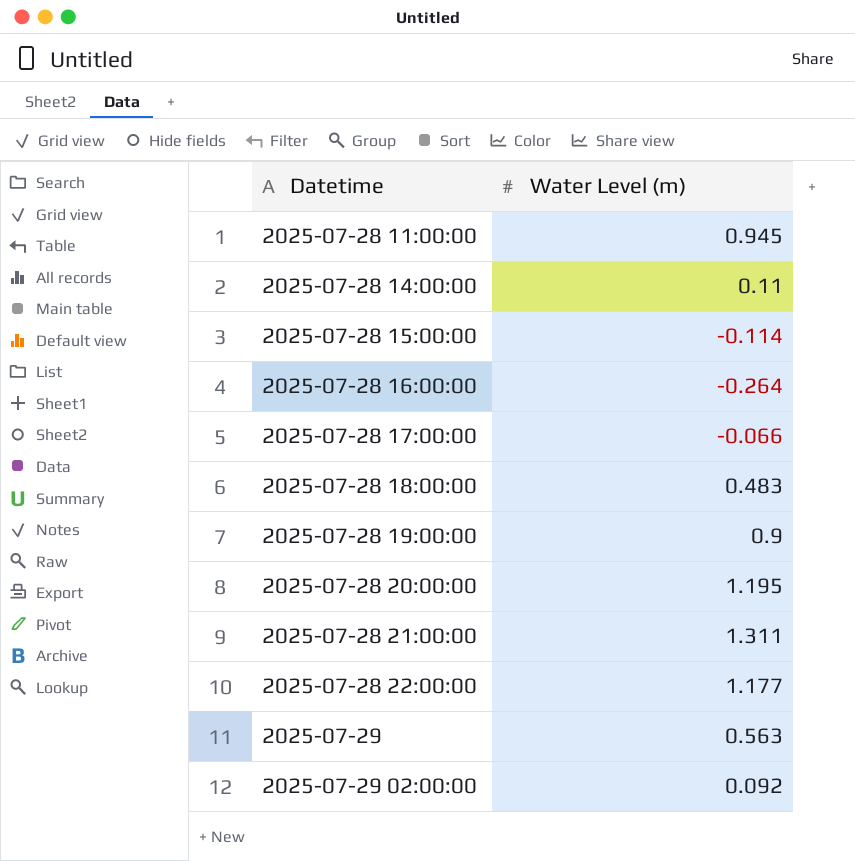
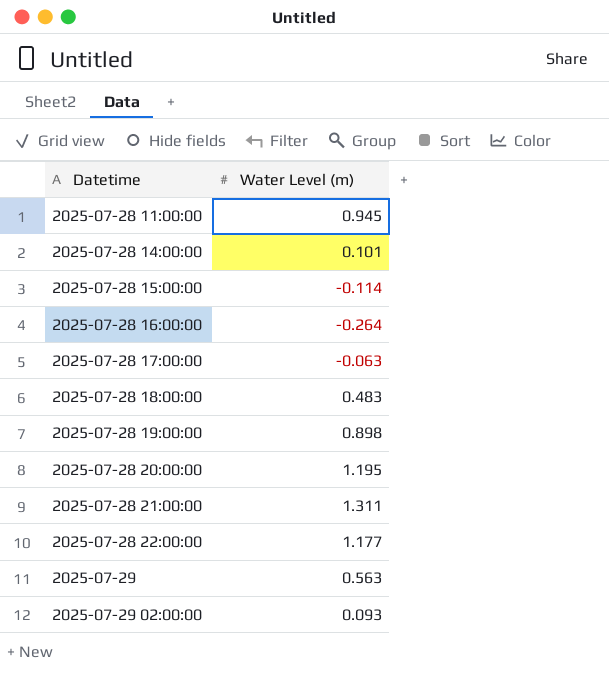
2025-07-28 14:00:00 | Water Level (m): 0.11 -> 0.101
2025-07-28 17:00:00 | Water Level (m): -0.066 -> -0.063
2025-07-28 19:00:00 | Water Level (m): 0.9 -> 0.898
2025-07-29 02:00:00 | Water Level (m): 0.092 -> 0.093

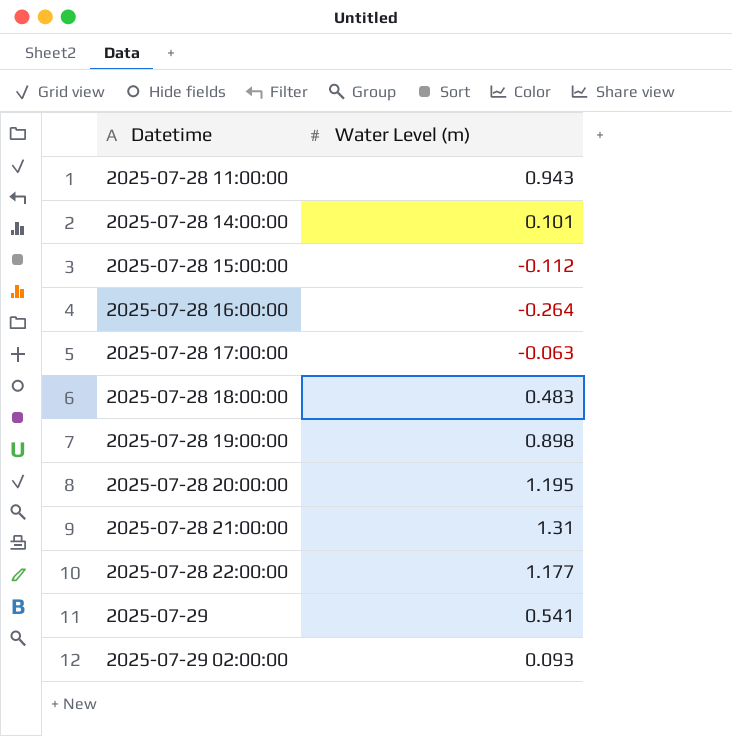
2025-07-28 11:00:00 | Water Level (m): 0.945 -> 0.943
2025-07-28 15:00:00 | Water Level (m): -0.114 -> -0.112
2025-07-28 21:00:00 | Water Level (m): 1.311 -> 1.31
2025-07-29 | Water Level (m): 0.563 -> 0.541

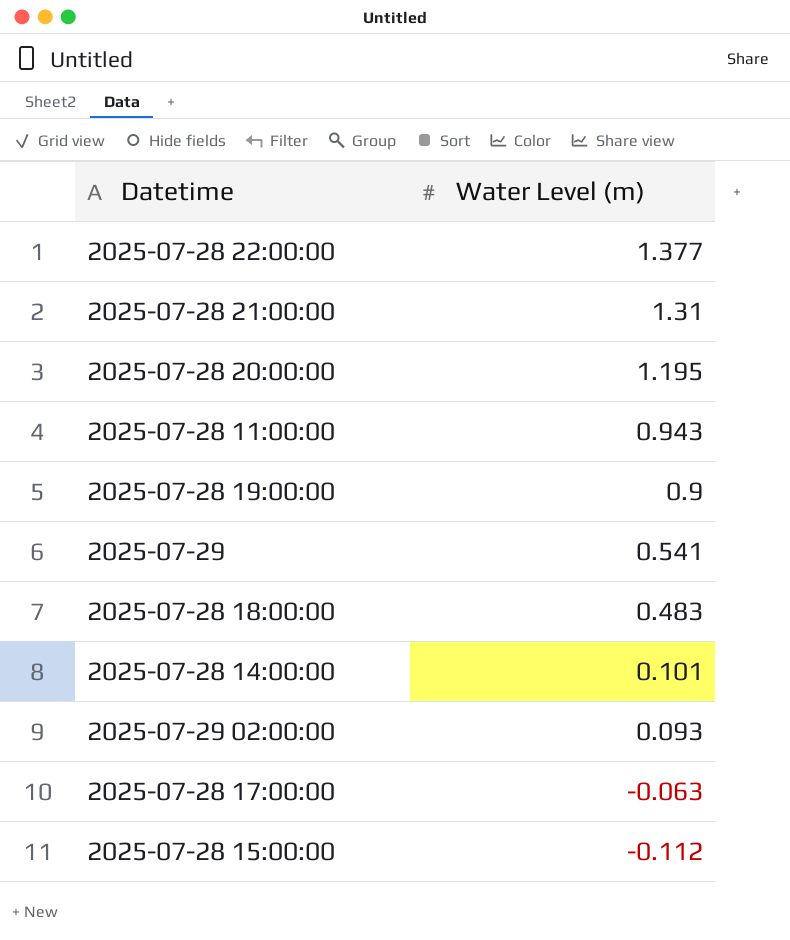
row order: Datetime ascending -> Water Level (m) descending
row 2025-07-28 16:00:00: -0.264 -> none
2025-07-28 22:00:00 | Water Level (m): 1.177 -> 1.377
2025-07-28 19:00:00 | Water Level (m): 0.898 -> 0.9

